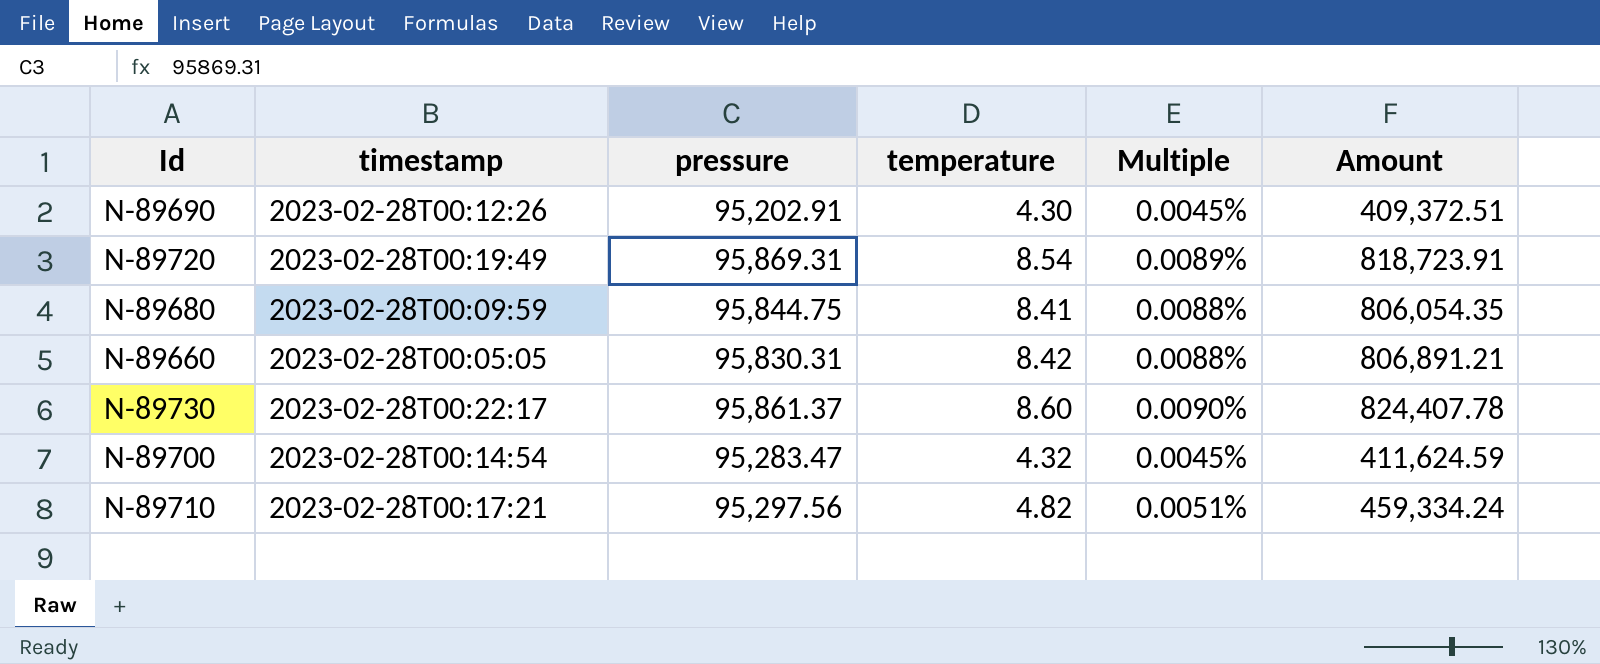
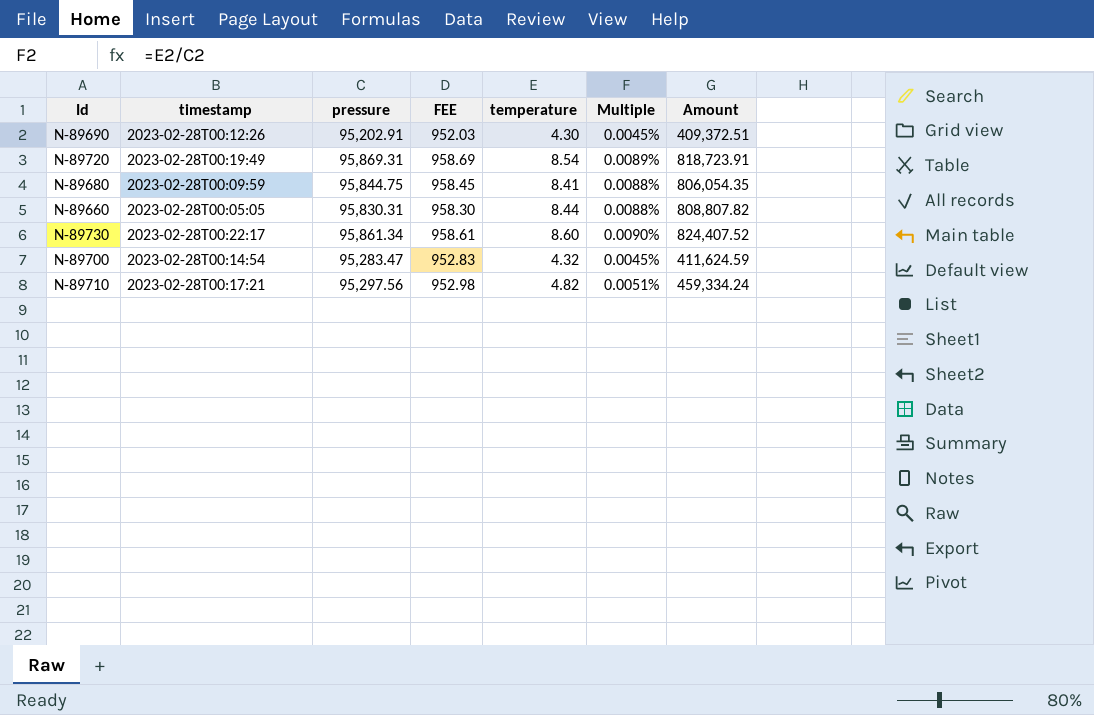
column FEE | formula: none -> [pressure] * 0.01
N-89660 | temperature: 8.42 -> 8.44
N-89660 | Amount: 806,891.21 -> 808,807.82
N-89730 | pressure: 95,861.37 -> 95,861.34
N-89730 | Amount: 824,407.78 -> 824,407.52

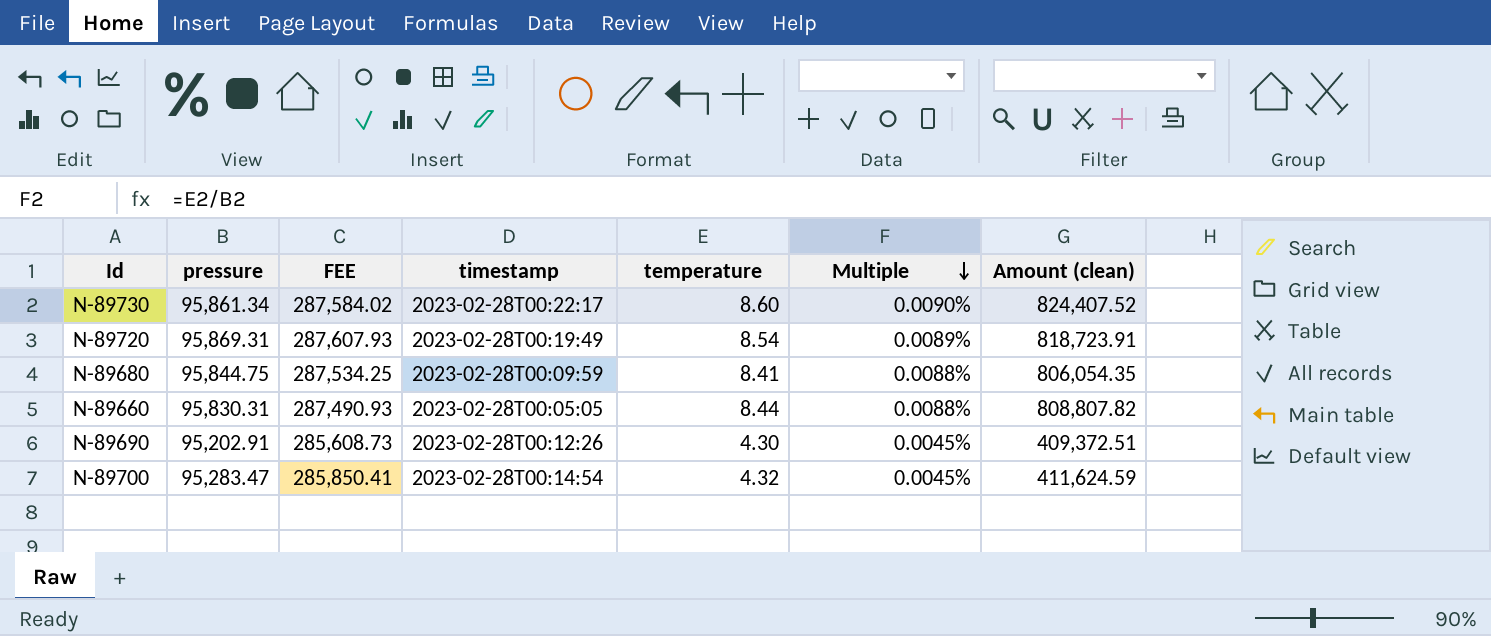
row order: none -> Multiple descending
column FEE | formula: [pressure] * 0.01 -> [pressure] * 3
column timestamp | position: 2 -> 4
column name: Amount -> Amount (clean)
row N-89710: 2023-02-28T00:17:21 | 95,297.56 | 952.98 | 4.82 | 0.0051% | 459,334.24 -> none

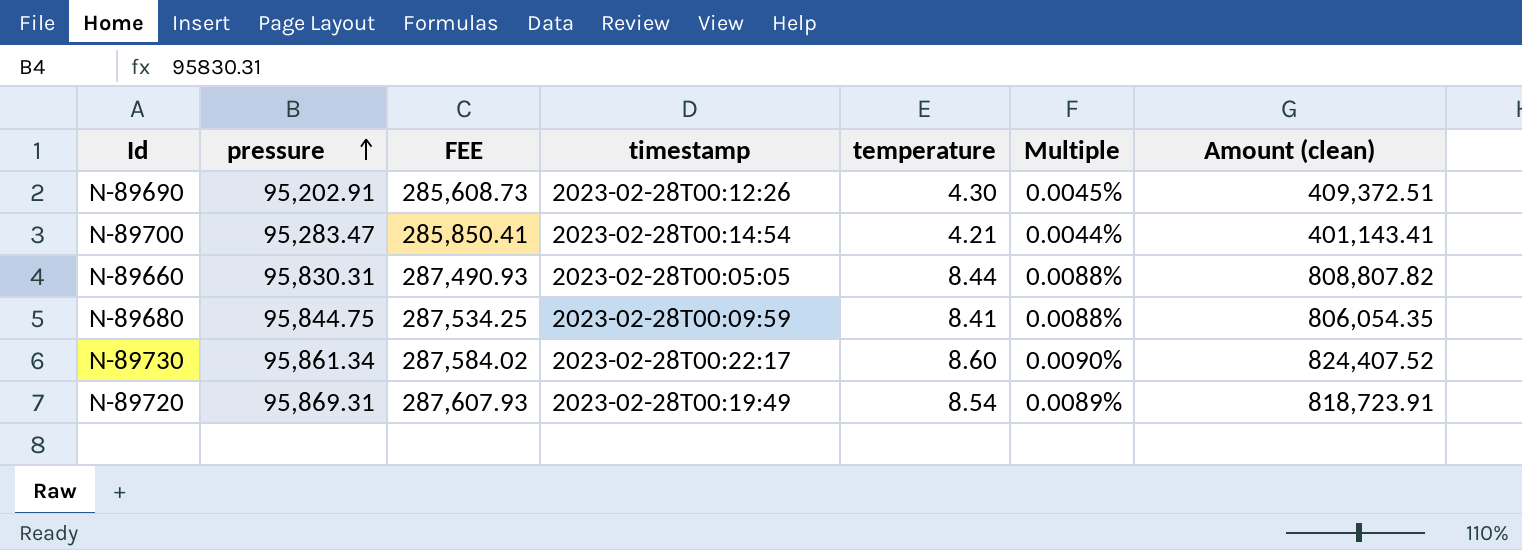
row order: Multiple descending -> pressure ascending
N-89700 | temperature: 4.32 -> 4.21
N-89700 | Multiple: 0.0045% -> 0.0044%
N-89700 | Amount (clean): 411,624.59 -> 401,143.41

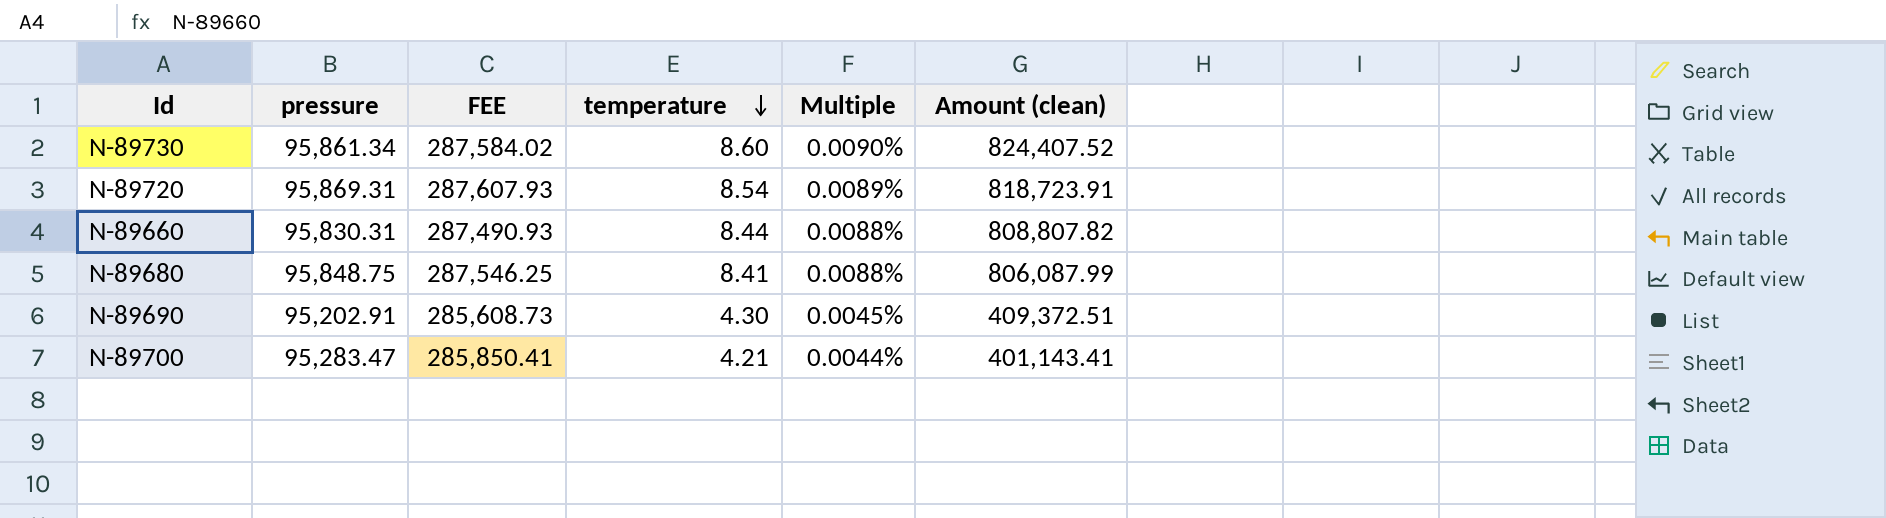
row order: pressure ascending -> temperature descending
column timestamp | position: 4 -> none
N-89680 | pressure: 95,844.75 -> 95,848.75
N-89680 | FEE: 287,534.25 -> 287,546.25
N-89680 | Amount (clean): 806,054.35 -> 806,087.99

